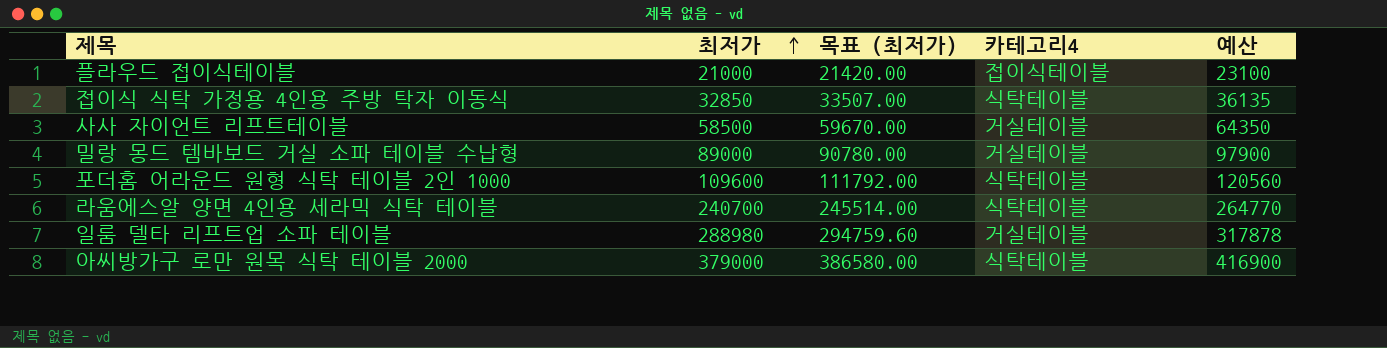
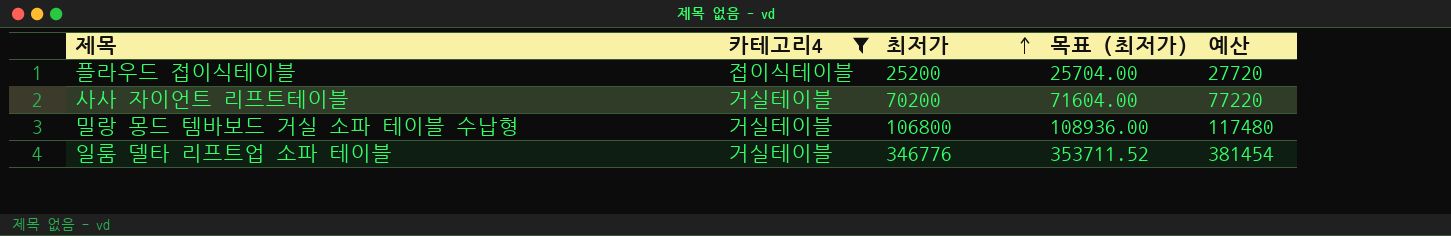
filter: none -> 카테고리4 != 식탁테이블
column 카테고리4 | position: 4 -> 2
플라우드 접이식테이블 | 최저가: 21000 -> 25200
플라우드 접이식테이블 | 목표 (최저가): 21420.00 -> 25704.00
플라우드 접이식테이블 | 예산: 23100 -> 27720
사사 자이언트 리프트테이블 | 최저가: 58500 -> 70200
사사 자이언트 리프트테이블 | 목표 (최저가): 59670.00 -> 71604.00
사사 자이언트 리프트테이블 | 예산: 64350 -> 77220
밀랑 몽드 템바보드 거실 소파 테이블 수납형 | 최저가: 89000 -> 106800
밀랑 몽드 템바보드 거실 소파 테이블 수납형 | 목표 (최저가): 90780.00 -> 108936.00
밀랑 몽드 템바보드 거실 소파 테이블 수납형 | 예산: 97900 -> 117480
일룸 델타 리프트업 소파 테이블 | 최저가: 288980 -> 346776
일룸 델타 리프트업 소파 테이블 | 목표 (최저가): 294759.60 -> 353711.52
일룸 델타 리프트업 소파 테이블 | 예산: 317878 -> 381454

